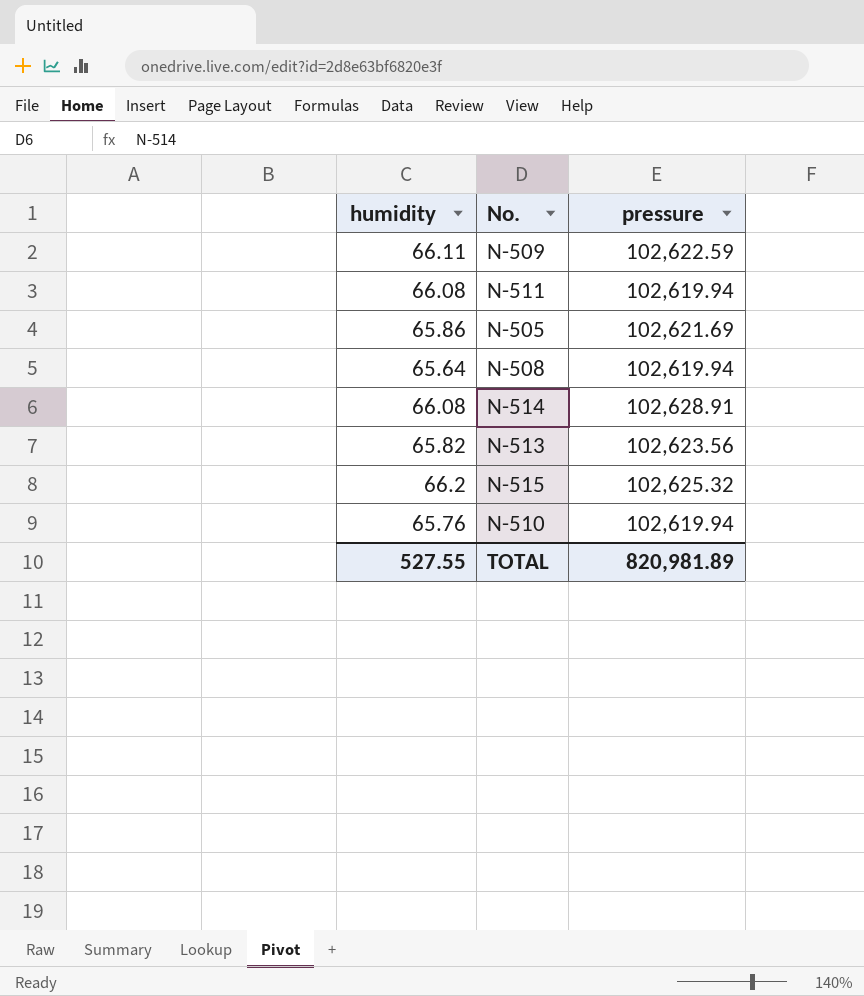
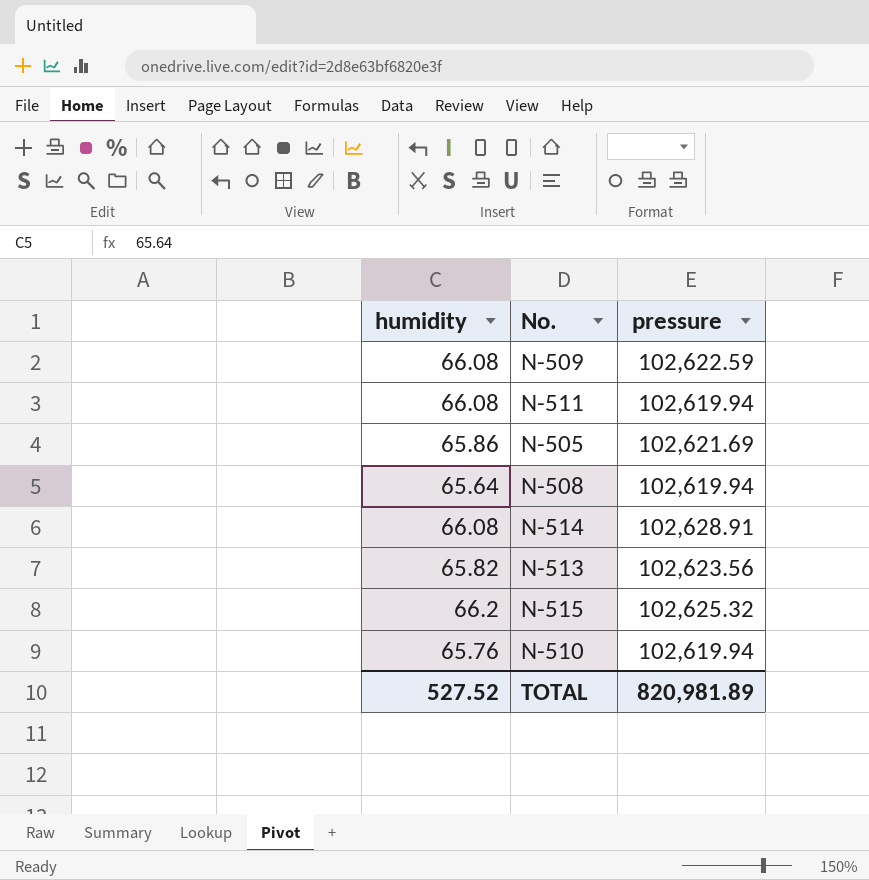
N-509 | humidity: 66.11 -> 66.08
TOTAL | humidity: 527.55 -> 527.52

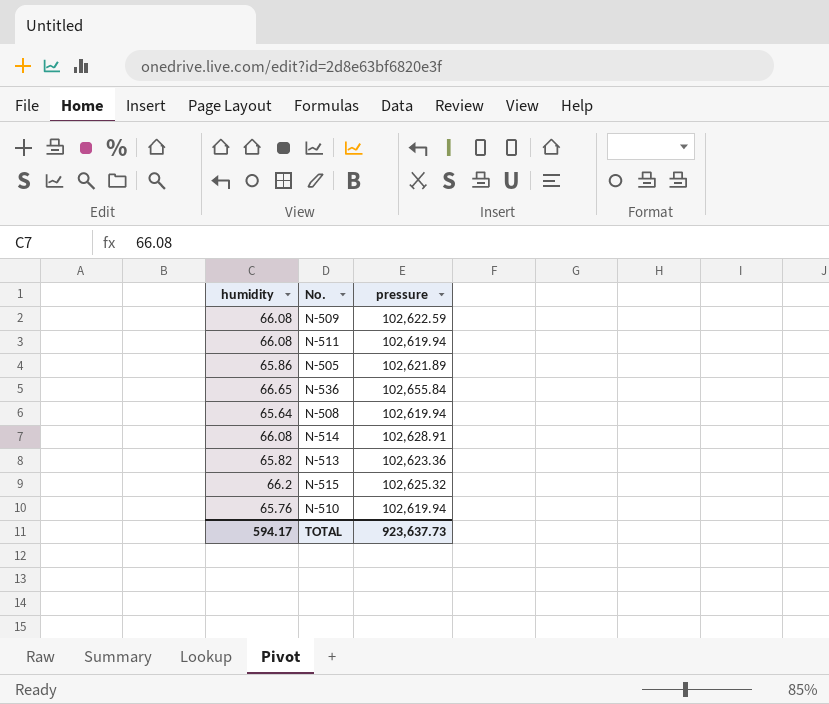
N-505 | pressure: 102,621.69 -> 102,621.89
row N-536: none -> 66.65 | 102,655.84
N-513 | pressure: 102,623.56 -> 102,623.36
TOTAL | humidity: 527.52 -> 594.17
TOTAL | pressure: 820,981.89 -> 923,637.73

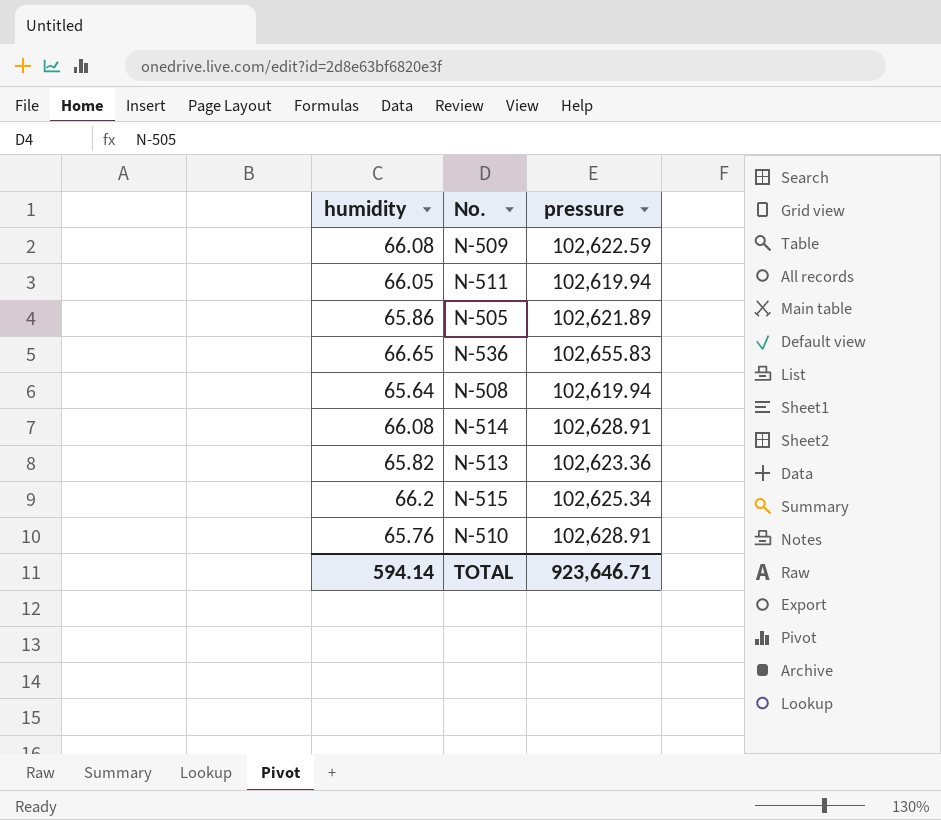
N-511 | humidity: 66.08 -> 66.05
N-536 | pressure: 102,655.84 -> 102,655.83
N-515 | pressure: 102,625.32 -> 102,625.34
N-510 | pressure: 102,619.94 -> 102,628.91
TOTAL | humidity: 594.17 -> 594.14
TOTAL | pressure: 923,637.73 -> 923,646.71

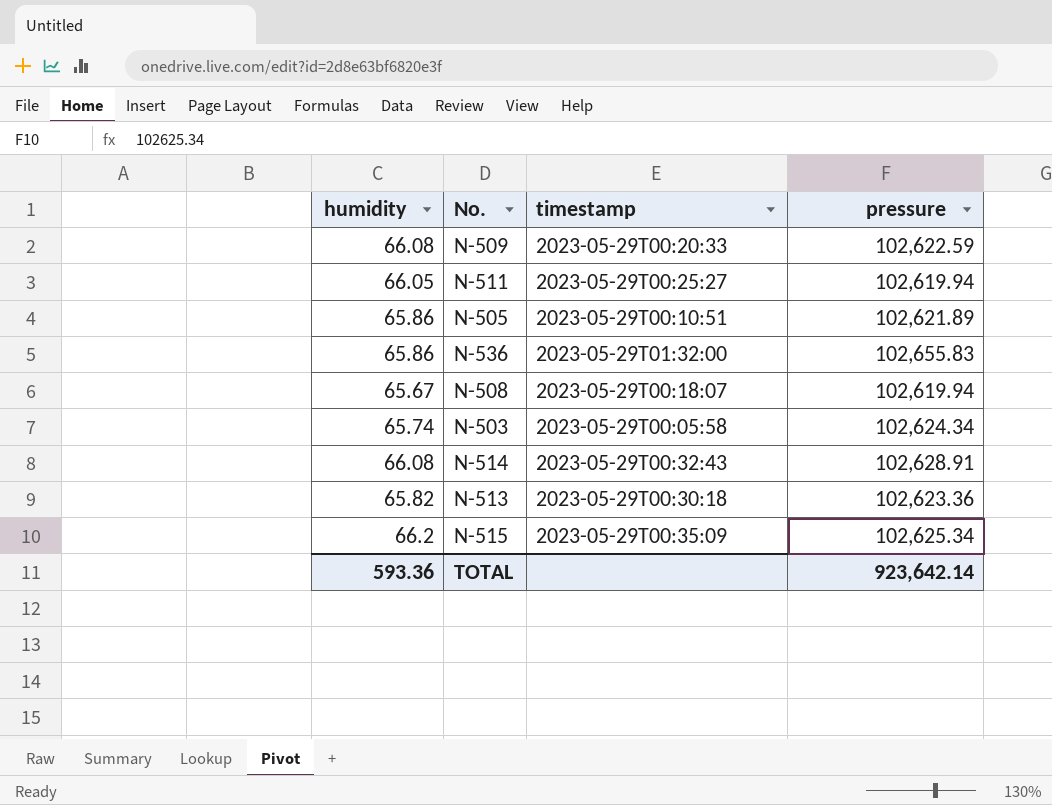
column timestamp | position: none -> 3
row N-510: 65.76 | 102,628.91 -> none
N-536 | humidity: 66.65 -> 65.86
N-508 | humidity: 65.64 -> 65.67
row N-503: none -> 65.74 | 2023-05-29T00:05:58 | 102,624.34
TOTAL | humidity: 594.14 -> 593.36
TOTAL | pressure: 923,646.71 -> 923,642.14

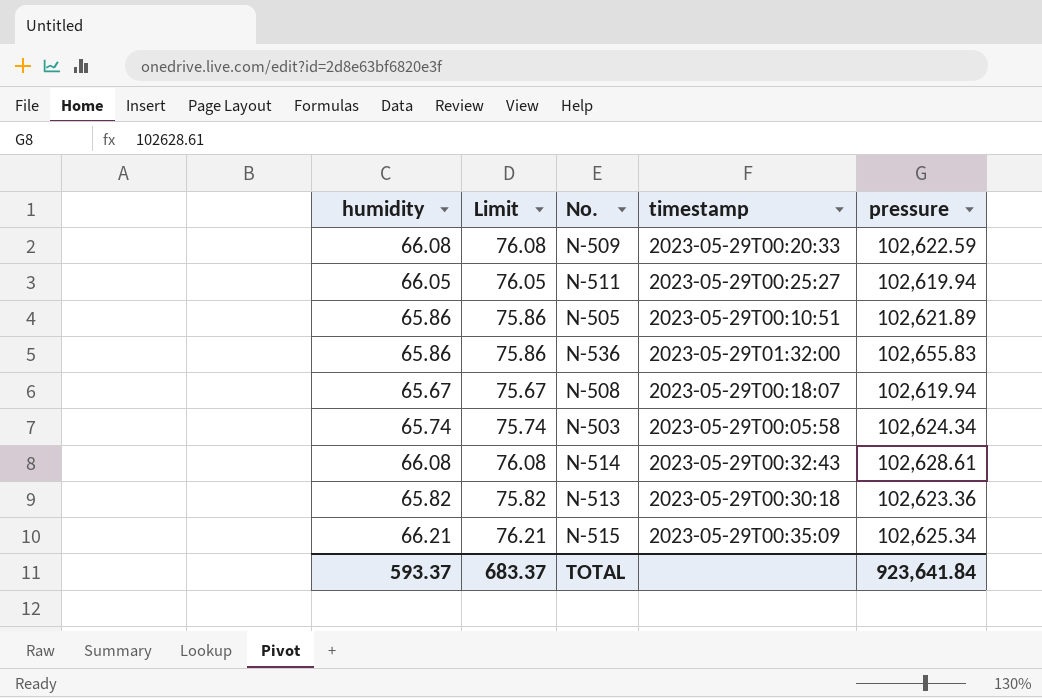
column Limit | formula: none -> [humidity] + 10
N-514 | pressure: 102,628.91 -> 102,628.61
N-515 | humidity: 66.2 -> 66.21
TOTAL | humidity: 593.36 -> 593.37
TOTAL | pressure: 923,642.14 -> 923,641.84

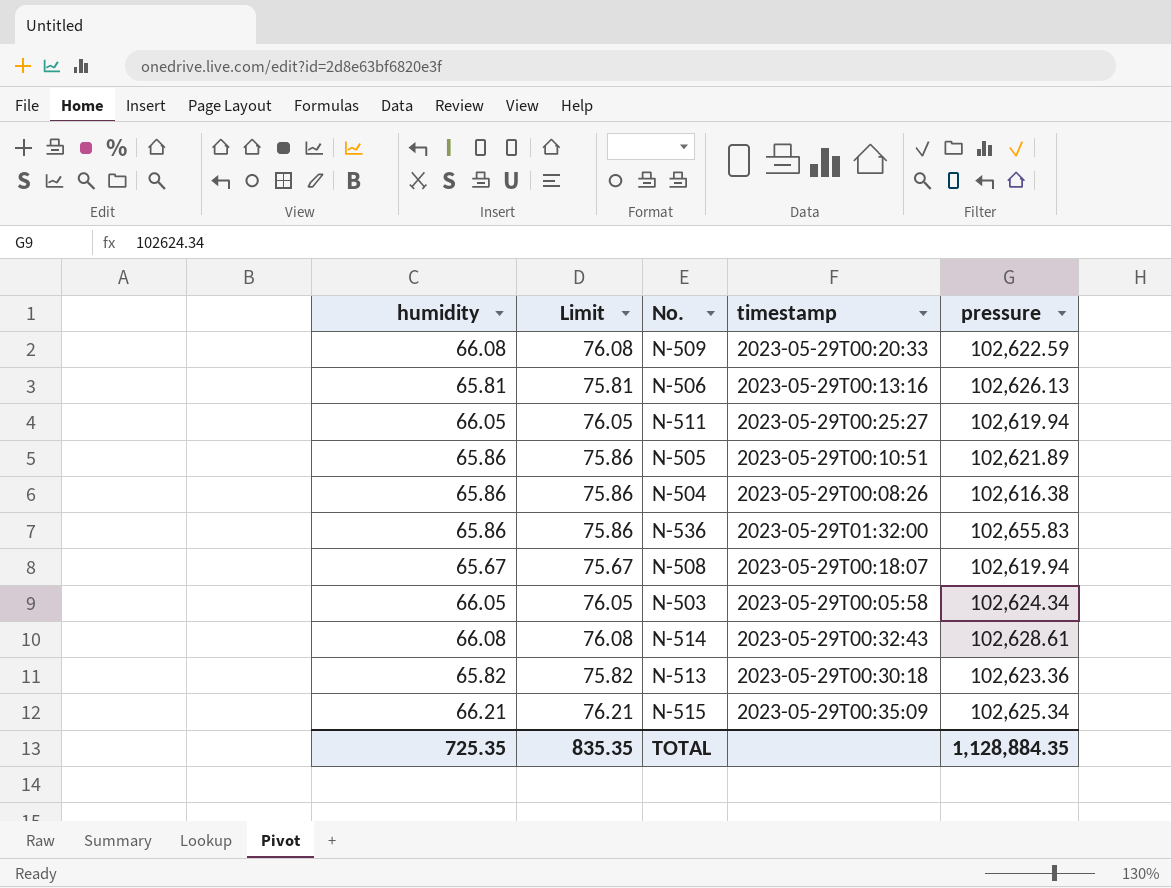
row N-506: none -> 65.81 | 75.81 | 2023-05-29T00:13:16 | 102,626.13
row N-504: none -> 65.86 | 75.86 | 2023-05-29T00:08:26 | 102,616.38
N-503 | humidity: 65.74 -> 66.05
N-503 | Limit: 75.74 -> 76.05
TOTAL | humidity: 593.37 -> 725.35
TOTAL | Limit: 683.37 -> 835.35
TOTAL | pressure: 923,641.84 -> 1,128,884.35

